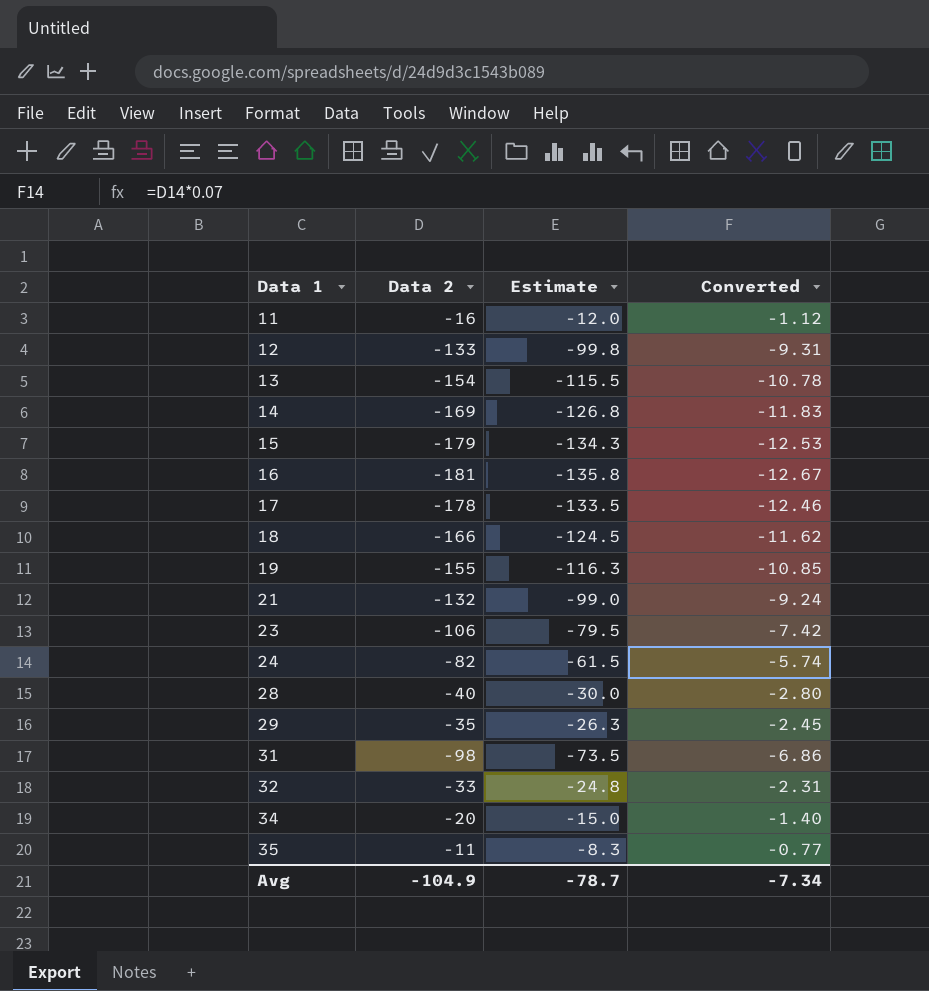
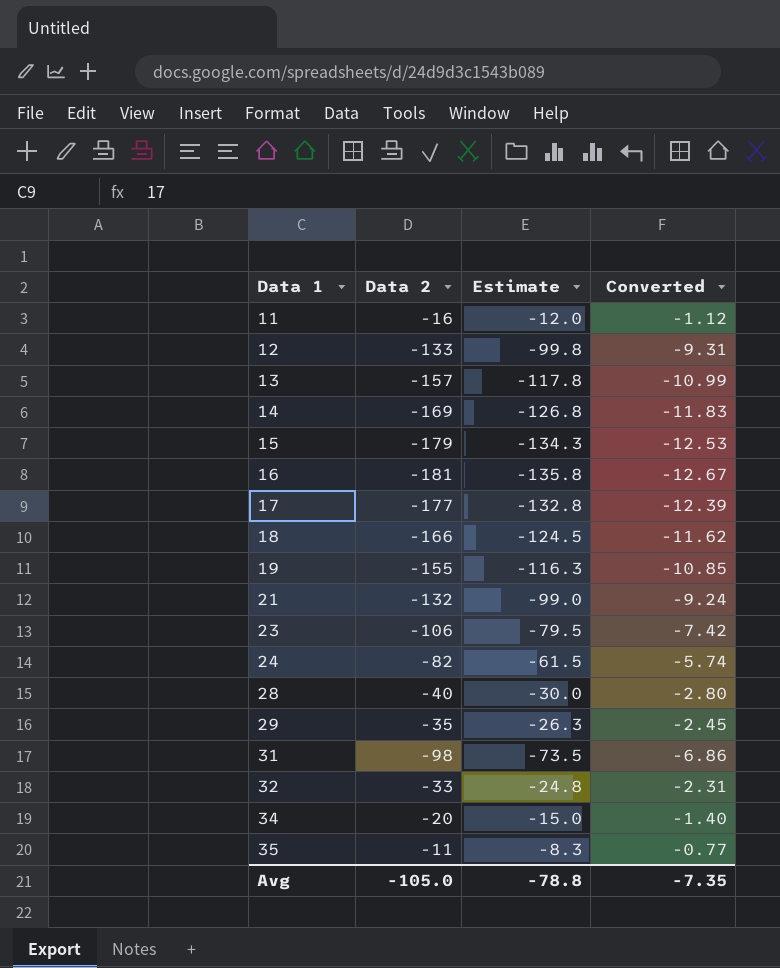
13 | Data 2: -154 -> -157
13 | Estimate: -115.5 -> -117.8
13 | Converted: -10.78 -> -10.99
17 | Data 2: -178 -> -177
17 | Estimate: -133.5 -> -132.8
17 | Converted: -12.46 -> -12.39
Avg | Data 2: -104.9 -> -105.0
Avg | Estimate: -78.7 -> -78.8
Avg | Converted: -7.34 -> -7.35

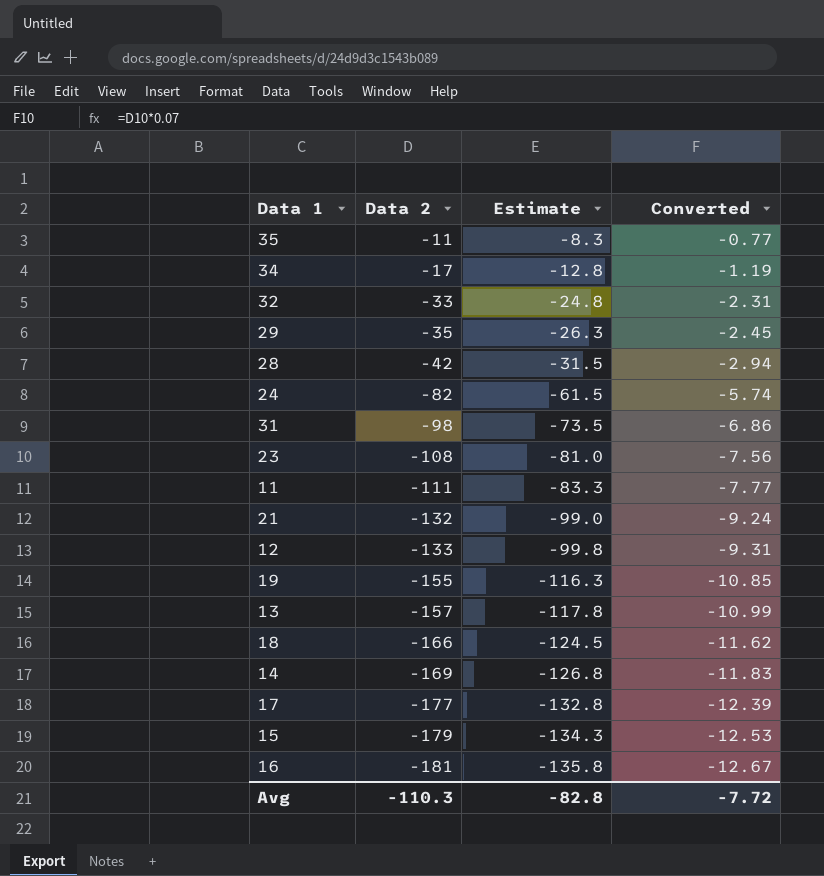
row order: Data 1 ascending -> Data 2 descending
34 | Data 2: -20 -> -17
34 | Estimate: -15.0 -> -12.8
34 | Converted: -1.40 -> -1.19
28 | Data 2: -40 -> -42
28 | Estimate: -30.0 -> -31.5
28 | Converted: -2.80 -> -2.94
23 | Data 2: -106 -> -108
23 | Estimate: -79.5 -> -81.0
23 | Converted: -7.42 -> -7.56
11 | Data 2: -16 -> -111
11 | Estimate: -12.0 -> -83.3
11 | Converted: -1.12 -> -7.77
Avg | Data 2: -105.0 -> -110.3
Avg | Estimate: -78.8 -> -82.8
Avg | Converted: -7.35 -> -7.72

